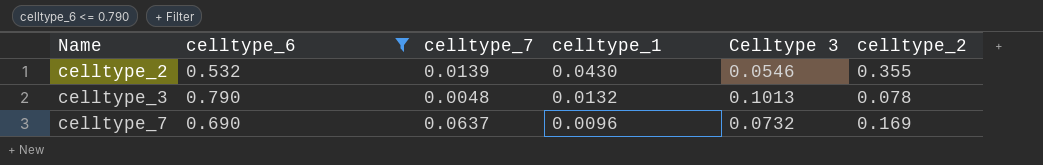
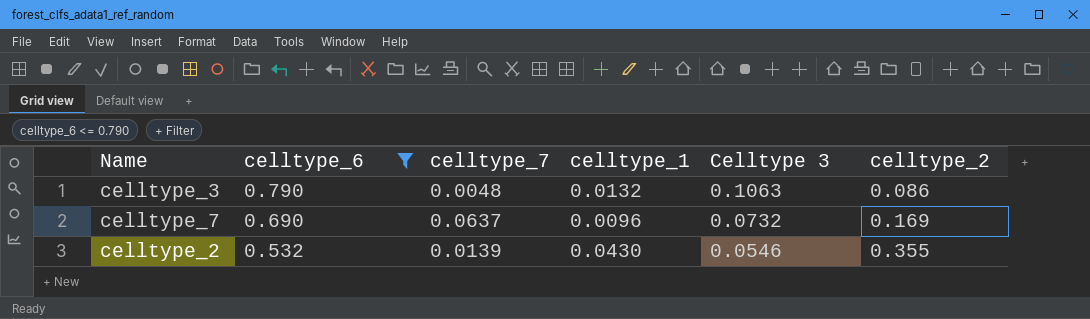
row order: Name ascending -> celltype_6 descending
celltype_3 | Celltype 3: 0.1013 -> 0.1063
celltype_3 | celltype_2: 0.078 -> 0.086

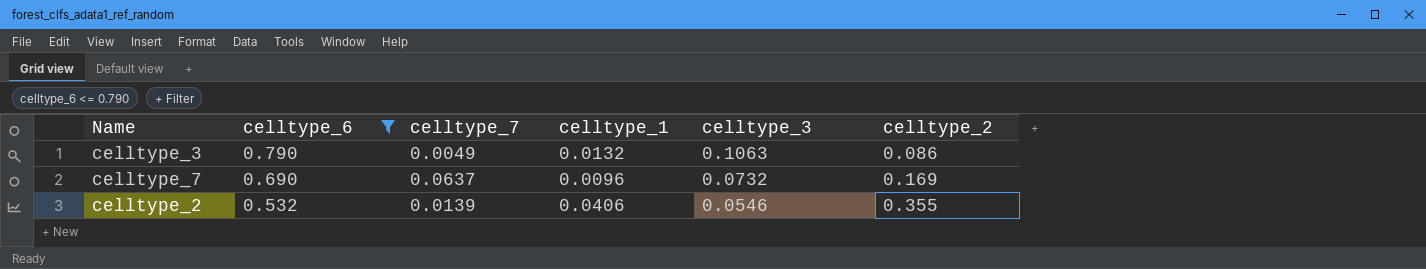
column name: Celltype 3 -> celltype_3
celltype_3 | celltype_7: 0.0048 -> 0.0049
celltype_2 | celltype_1: 0.0430 -> 0.0406

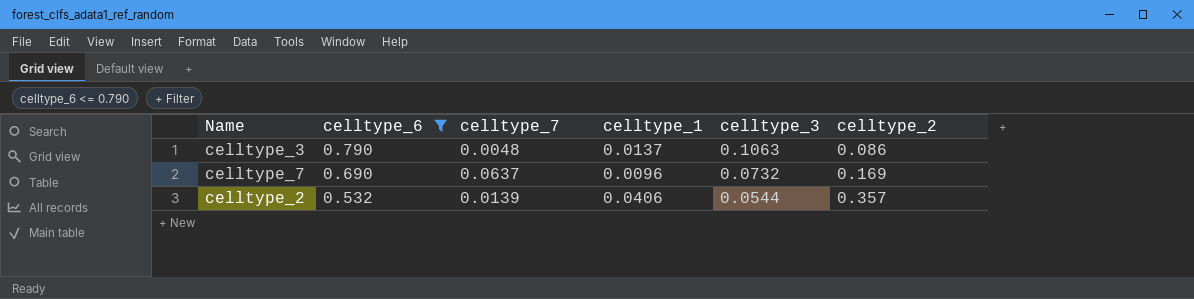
celltype_3 | celltype_7: 0.0049 -> 0.0048
celltype_3 | celltype_1: 0.0132 -> 0.0137
celltype_2 | celltype_3: 0.0546 -> 0.0544
celltype_2 | celltype_2: 0.355 -> 0.357

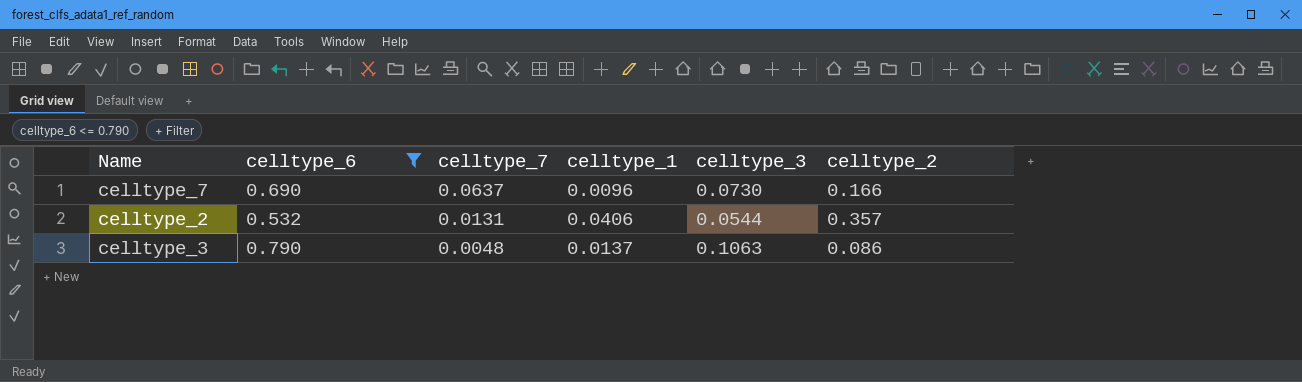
row order: celltype_6 descending -> celltype_7 descending
celltype_7 | celltype_3: 0.0732 -> 0.0730
celltype_7 | celltype_2: 0.169 -> 0.166
celltype_2 | celltype_7: 0.0139 -> 0.0131

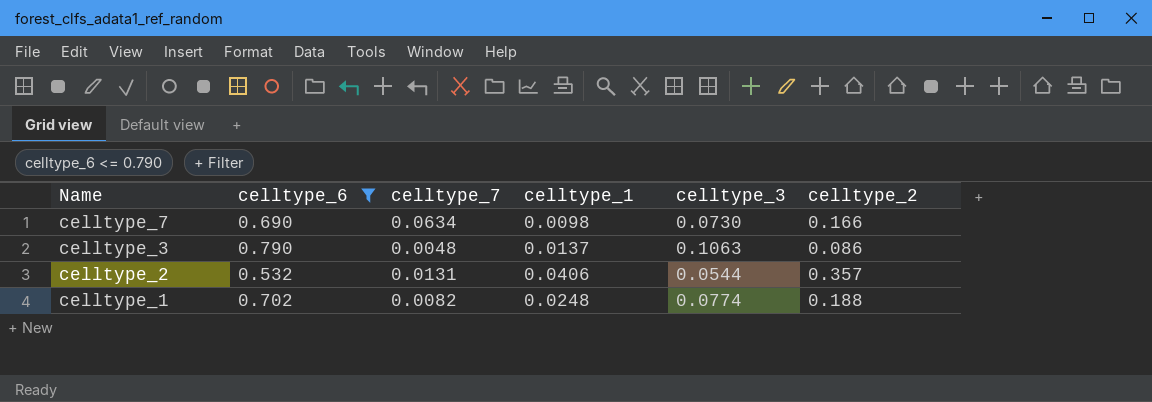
row order: celltype_7 descending -> Name descending
celltype_7 | celltype_7: 0.0637 -> 0.0634
celltype_7 | celltype_1: 0.0096 -> 0.0098
row celltype_1: none -> 0.702 | 0.0082 | 0.0248 | 0.0774 | 0.188

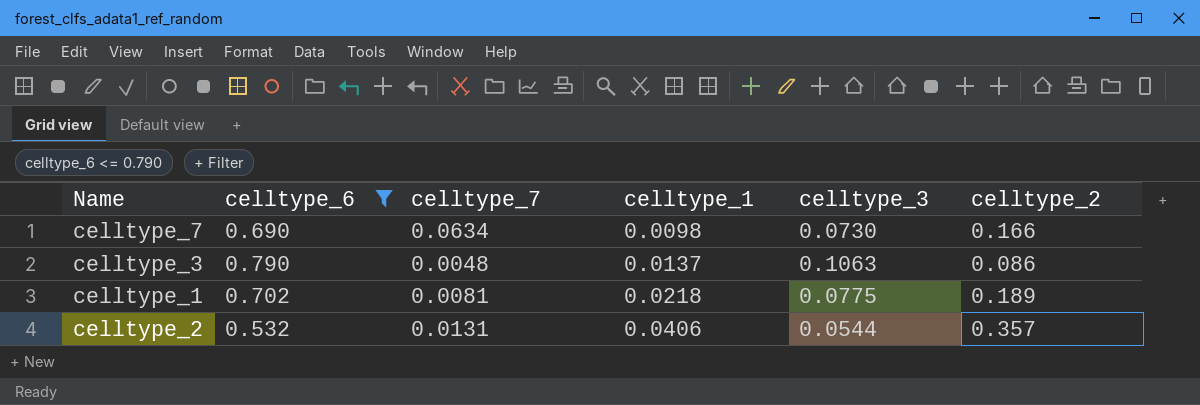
row order: Name descending -> celltype_1 ascending
celltype_1 | celltype_7: 0.0082 -> 0.0081
celltype_1 | celltype_1: 0.0248 -> 0.0218
celltype_1 | celltype_3: 0.0774 -> 0.0775
celltype_1 | celltype_2: 0.188 -> 0.189

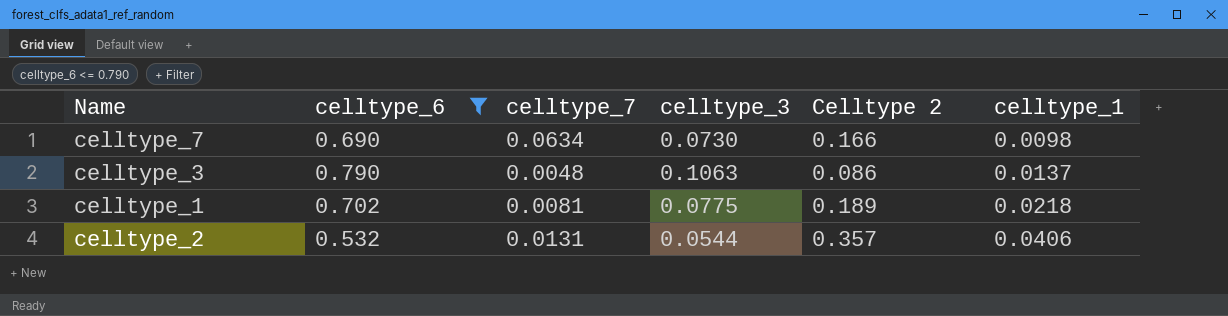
column name: celltype_2 -> Celltype 2
column celltype_1 | position: 4 -> 6

